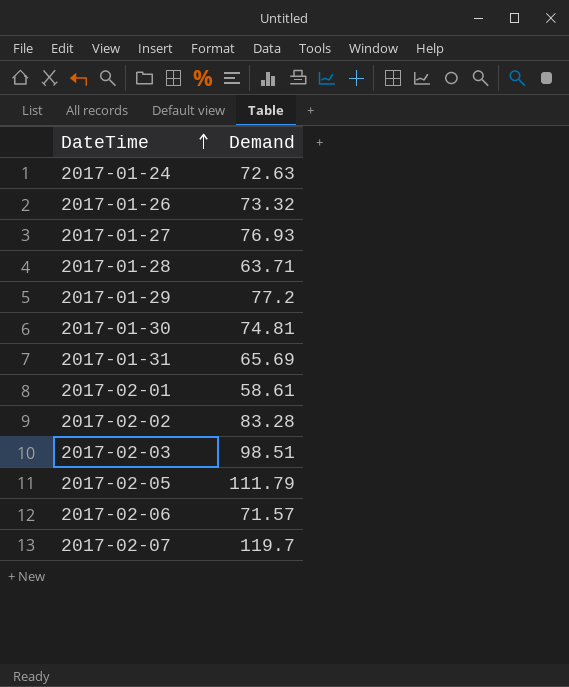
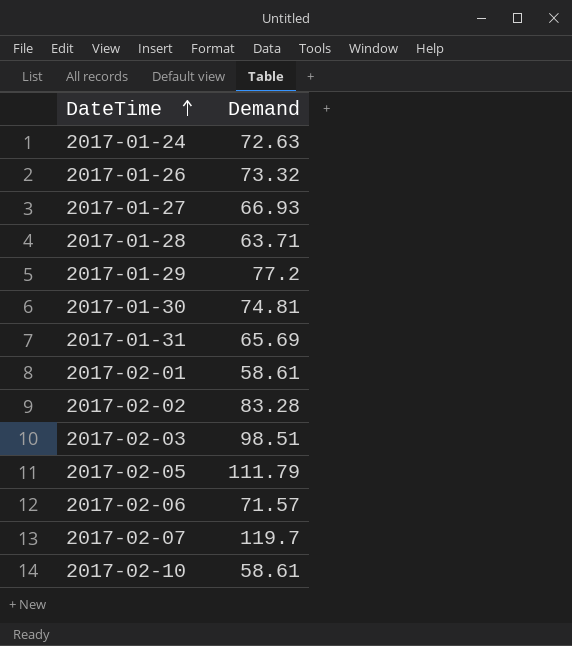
2017-01-27 | Demand: 76.93 -> 66.93
row 2017-02-10: none -> 58.61

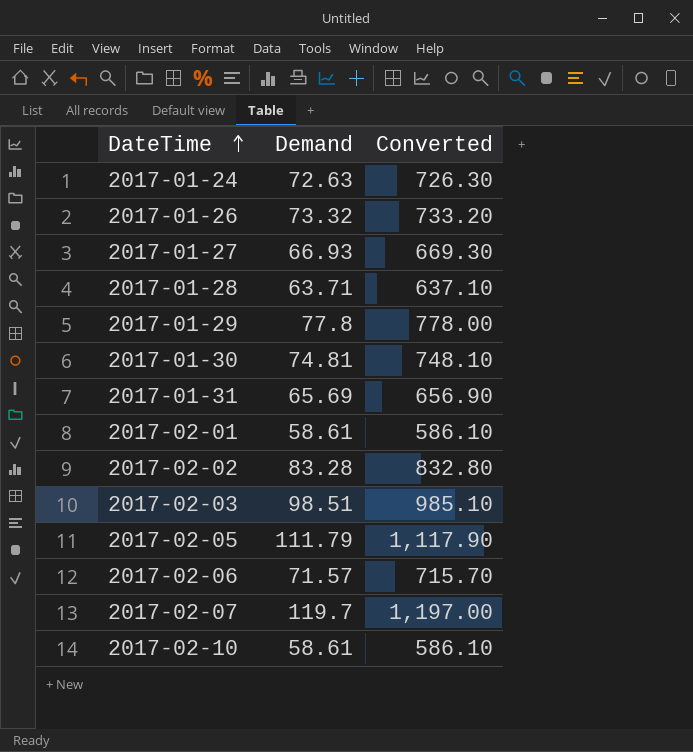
column Converted | formula: none -> [Demand] * 10
2017-01-29 | Demand: 77.2 -> 77.8

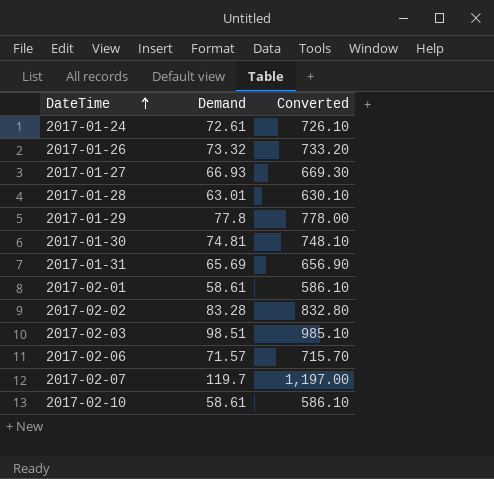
row 2017-02-05: 111.79 | 1,117.90 -> none
2017-01-24 | Demand: 72.63 -> 72.61
2017-01-24 | Converted: 726.30 -> 726.10
2017-01-28 | Demand: 63.71 -> 63.01
2017-01-28 | Converted: 637.10 -> 630.10

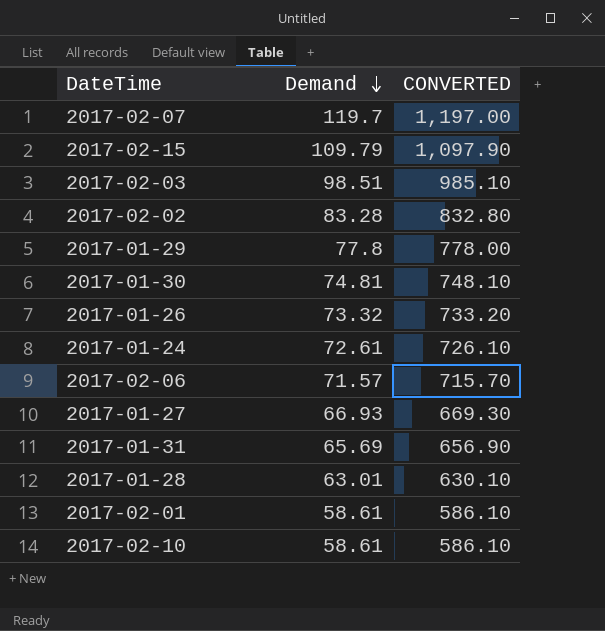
row order: DateTime ascending -> Demand descending
column name: Converted -> CONVERTED
row 2017-02-15: none -> 109.79 | 1,097.90

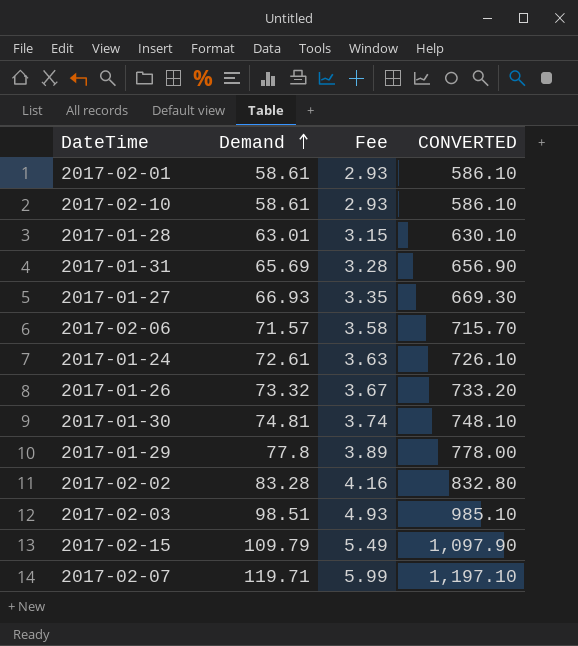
row order: Demand descending -> Demand ascending
column Fee | formula: none -> [Demand] * 0.05
2017-02-07 | Demand: 119.7 -> 119.71
2017-02-07 | CONVERTED: 1,197.00 -> 1,197.10

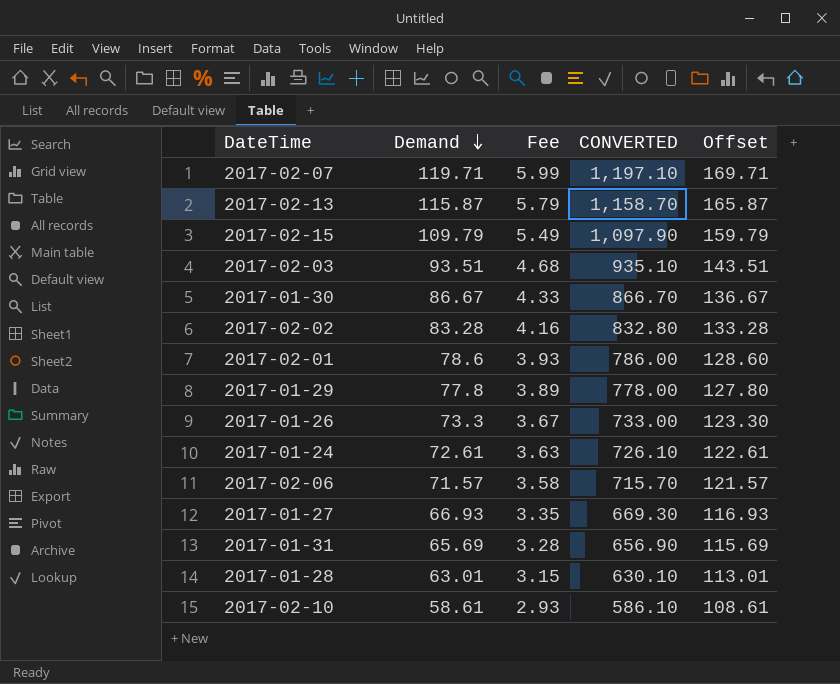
row order: Demand ascending -> Demand descending
column Offset | formula: none -> [Demand] + 50
row 2017-02-13: none -> 115.87 | 5.79 | 1,158.70 | 165.87
2017-02-03 | Demand: 98.51 -> 93.51
2017-02-03 | Fee: 4.93 -> 4.68
2017-02-03 | CONVERTED: 985.10 -> 935.10
2017-01-30 | Demand: 74.81 -> 86.67
2017-01-30 | Fee: 3.74 -> 4.33
2017-01-30 | CONVERTED: 748.10 -> 866.70
2017-02-01 | Demand: 58.61 -> 78.6
2017-02-01 | Fee: 2.93 -> 3.93
2017-02-01 | CONVERTED: 586.10 -> 786.00
2017-01-26 | Demand: 73.32 -> 73.3
2017-01-26 | CONVERTED: 733.20 -> 733.00

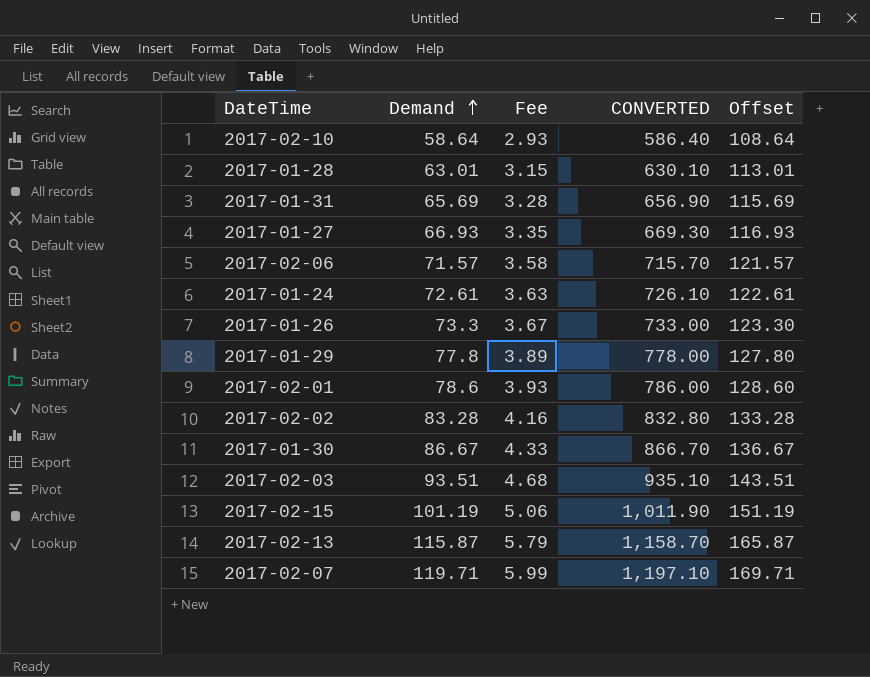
row order: Demand descending -> Demand ascending
2017-02-10 | Demand: 58.61 -> 58.64
2017-02-10 | CONVERTED: 586.10 -> 586.40
2017-02-10 | Offset: 108.61 -> 108.64
2017-02-15 | Demand: 109.79 -> 101.19
2017-02-15 | Fee: 5.49 -> 5.06
2017-02-15 | CONVERTED: 1,097.90 -> 1,011.90
2017-02-15 | Offset: 159.79 -> 151.19

